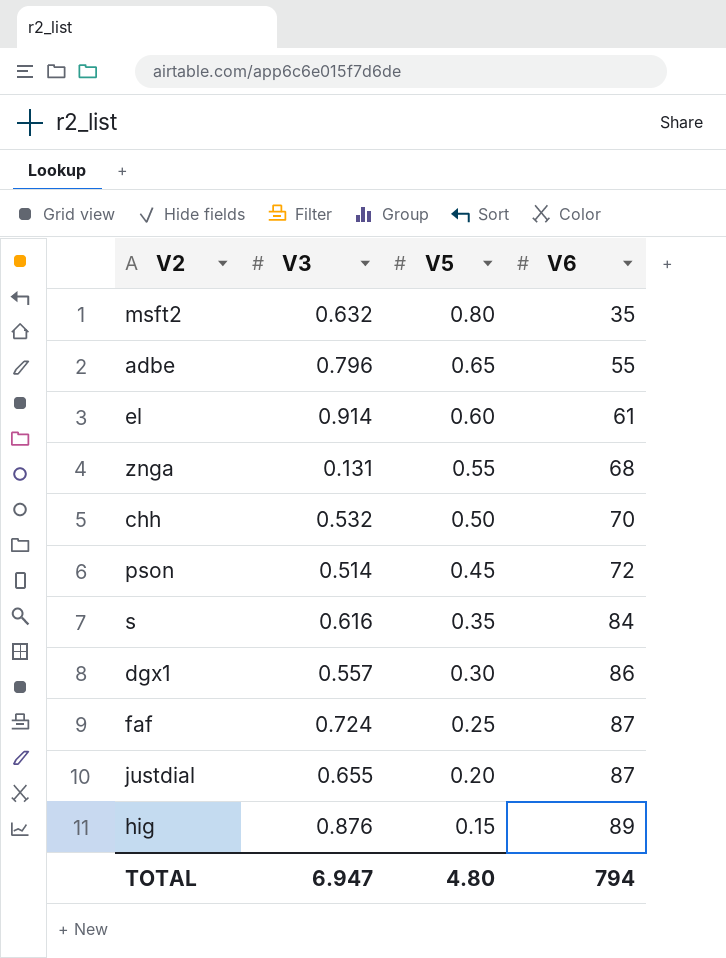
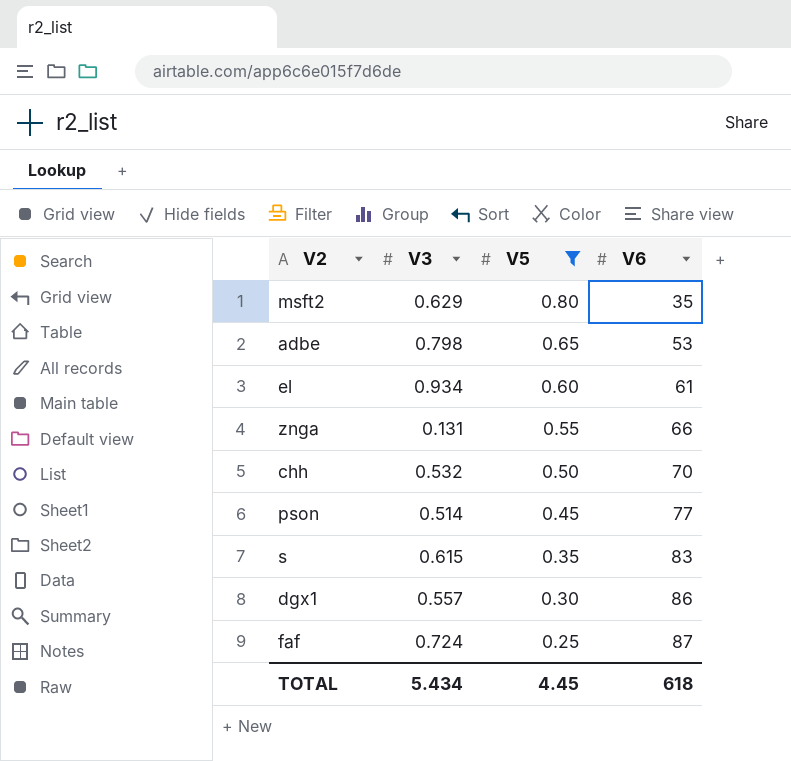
filter: none -> V5 >= 0.25
msft2 | V3: 0.632 -> 0.629
adbe | V3: 0.796 -> 0.798
adbe | V6: 55 -> 53
el | V3: 0.914 -> 0.934
znga | V6: 68 -> 66
pson | V6: 72 -> 77
s | V3: 0.616 -> 0.615
s | V6: 84 -> 83
TOTAL | V3: 6.947 -> 5.434
TOTAL | V5: 4.80 -> 4.45
TOTAL | V6: 794 -> 618

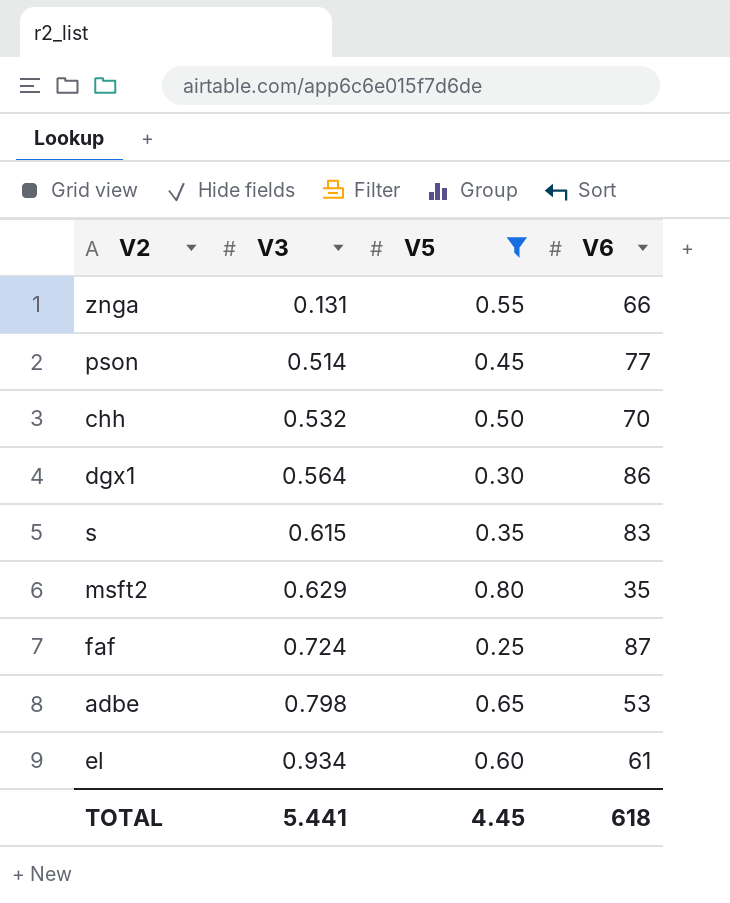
row order: V5 descending -> V3 ascending
dgx1 | V3: 0.557 -> 0.564
TOTAL | V3: 5.434 -> 5.441

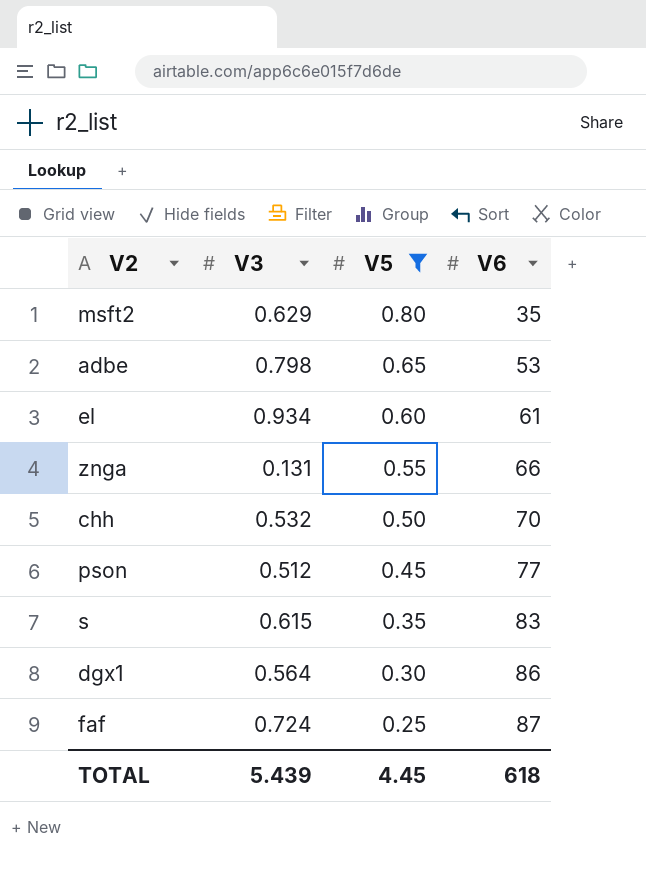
row order: V3 ascending -> V5 descending
pson | V3: 0.514 -> 0.512
TOTAL | V3: 5.441 -> 5.439

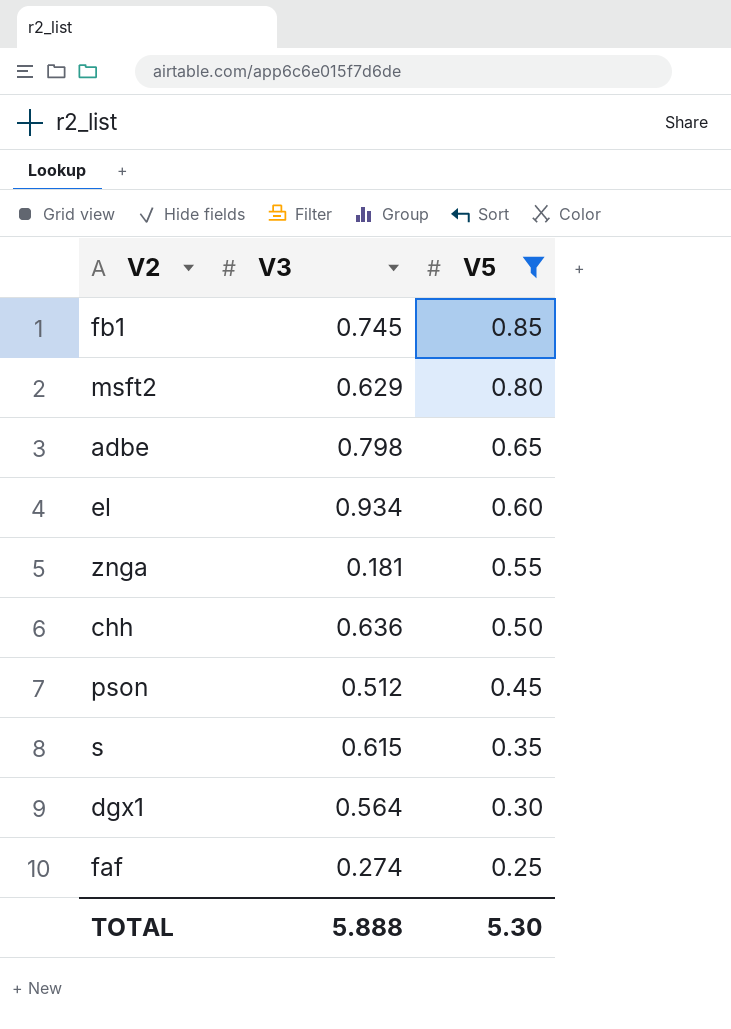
column V6 | position: 4 -> none
row fb1: none -> 0.745 | 0.85
znga | V3: 0.131 -> 0.181
chh | V3: 0.532 -> 0.636
faf | V3: 0.724 -> 0.274
TOTAL | V3: 5.439 -> 5.888
TOTAL | V5: 4.45 -> 5.30

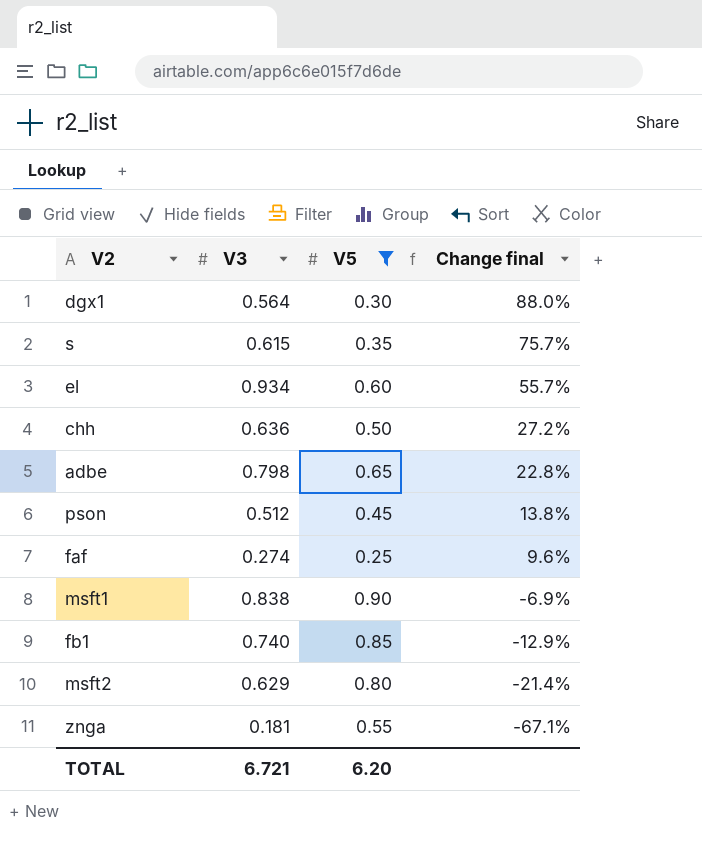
row order: V5 descending -> Change final descending
column Change final | formula: none -> ([V3] - [V5]) / [V5]
row msft1: none -> 0.838 | 0.90 | -6.9%
fb1 | V3: 0.745 -> 0.740
TOTAL | V3: 5.888 -> 6.721
TOTAL | V5: 5.30 -> 6.20

